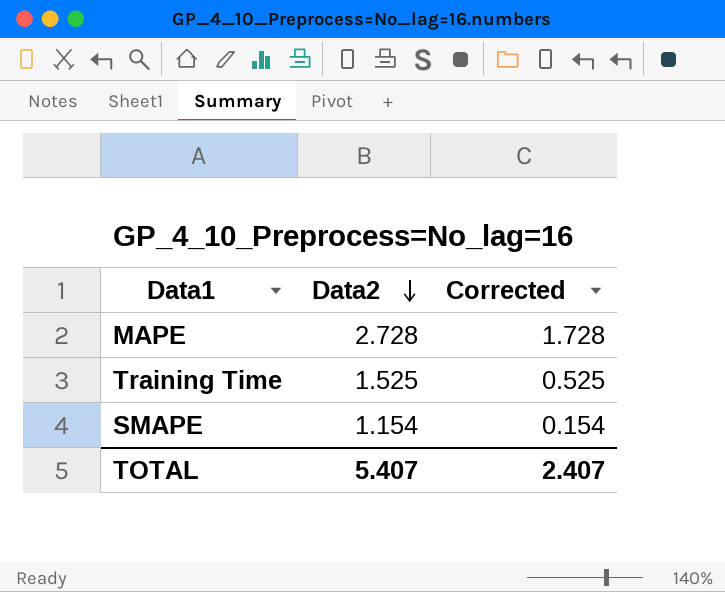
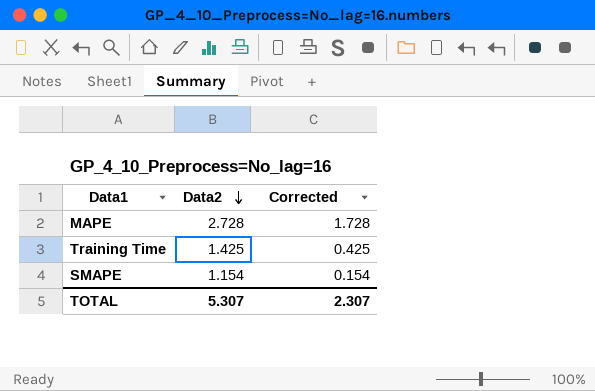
Training Time | Data2: 1.525 -> 1.425
Training Time | Corrected: 0.525 -> 0.425
TOTAL | Data2: 5.407 -> 5.307
TOTAL | Corrected: 2.407 -> 2.307

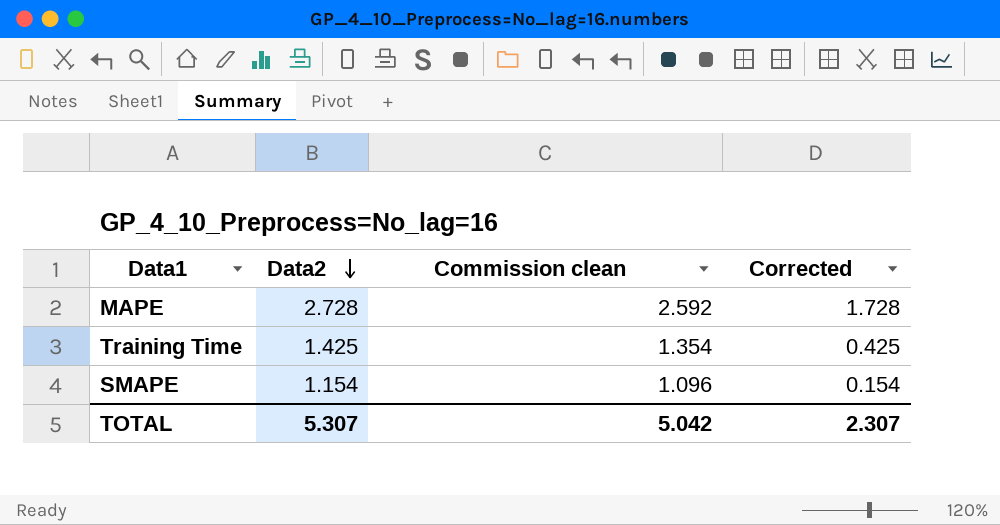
column Commission clean | formula: none -> [Data2] * 0.95

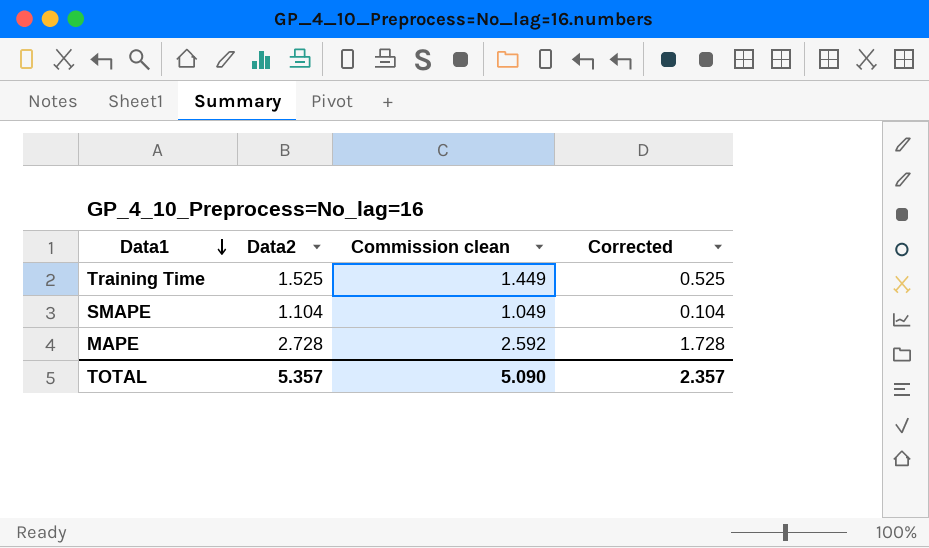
row order: Data2 descending -> Data1 descending
Training Time | Data2: 1.425 -> 1.525
Training Time | Commission clean: 1.354 -> 1.449
Training Time | Corrected: 0.425 -> 0.525
SMAPE | Data2: 1.154 -> 1.104
SMAPE | Commission clean: 1.096 -> 1.049
SMAPE | Corrected: 0.154 -> 0.104
TOTAL | Data2: 5.307 -> 5.357
TOTAL | Commission clean: 5.042 -> 5.090
TOTAL | Corrected: 2.307 -> 2.357

